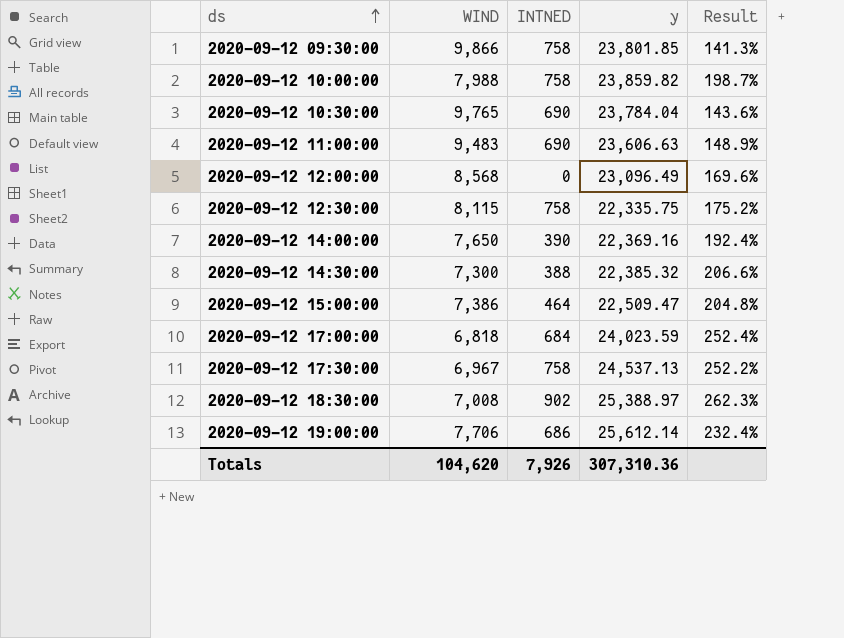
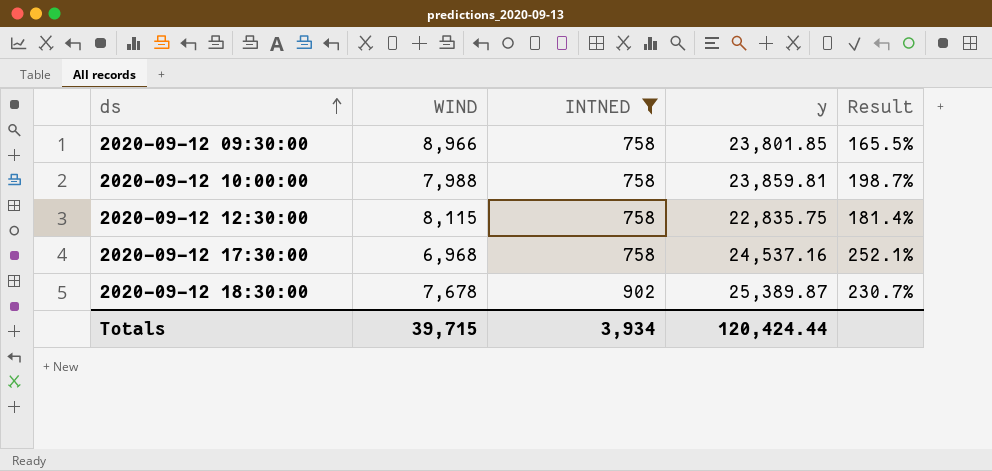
filter: none -> INTNED >= 758
2020-09-12 09:30:00 | WIND: 9,866 -> 8,966
2020-09-12 09:30:00 | Result: 141.3% -> 165.5%
2020-09-12 10:00:00 | y: 23,859.82 -> 23,859.81
2020-09-12 12:30:00 | y: 22,335.75 -> 22,835.75
2020-09-12 12:30:00 | Result: 175.2% -> 181.4%
2020-09-12 17:30:00 | WIND: 6,967 -> 6,968
2020-09-12 17:30:00 | y: 24,537.13 -> 24,537.16
2020-09-12 17:30:00 | Result: 252.2% -> 252.1%
2020-09-12 18:30:00 | WIND: 7,008 -> 7,678
2020-09-12 18:30:00 | y: 25,388.97 -> 25,389.87
2020-09-12 18:30:00 | Result: 262.3% -> 230.7%
Totals | WIND: 104,620 -> 39,715
Totals | INTNED: 7,926 -> 3,934
Totals | y: 307,310.36 -> 120,424.44

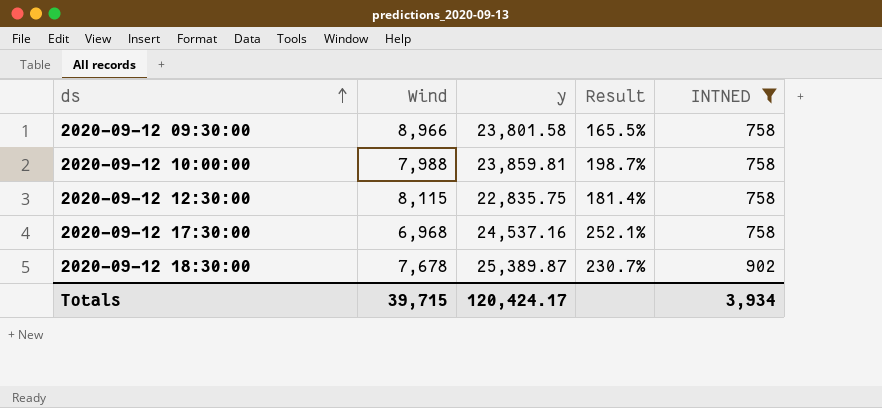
column name: WIND -> Wind
column INTNED | position: 3 -> 5
2020-09-12 09:30:00 | y: 23,801.85 -> 23,801.58
Totals | y: 120,424.44 -> 120,424.17

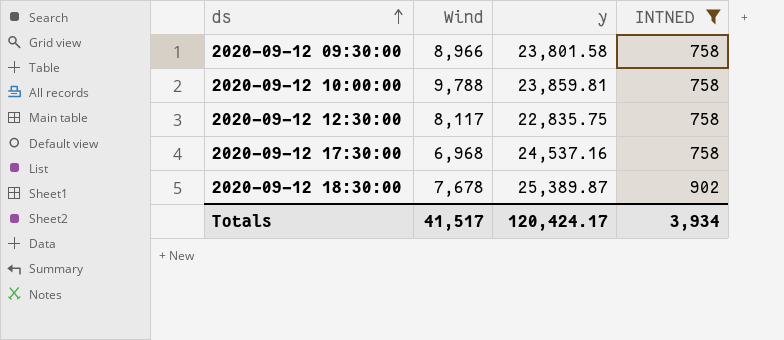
column Result | formula: ([y] - [Wind]) / [Wind] -> none
2020-09-12 10:00:00 | Wind: 7,988 -> 9,788
2020-09-12 12:30:00 | Wind: 8,115 -> 8,117
Totals | Wind: 39,715 -> 41,517

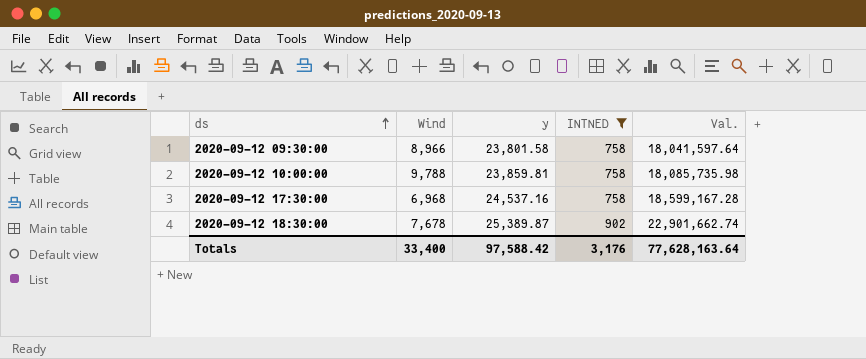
column Val. | formula: none -> [y] * [INTNED]
row 2020-09-12 12:30:00: 8,117 | 22,835.75 | 758 -> none
Totals | Wind: 41,517 -> 33,400
Totals | y: 120,424.17 -> 97,588.42
Totals | INTNED: 3,934 -> 3,176

